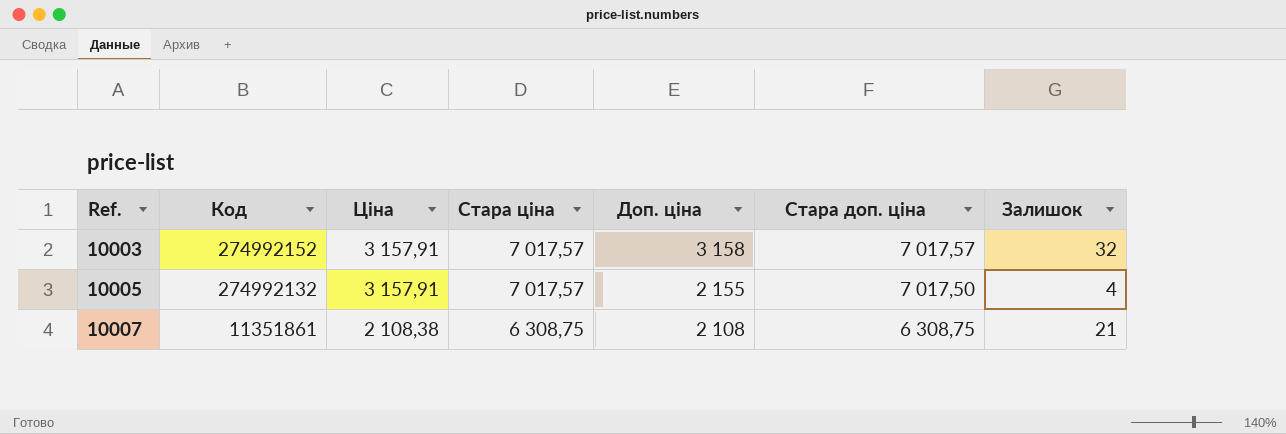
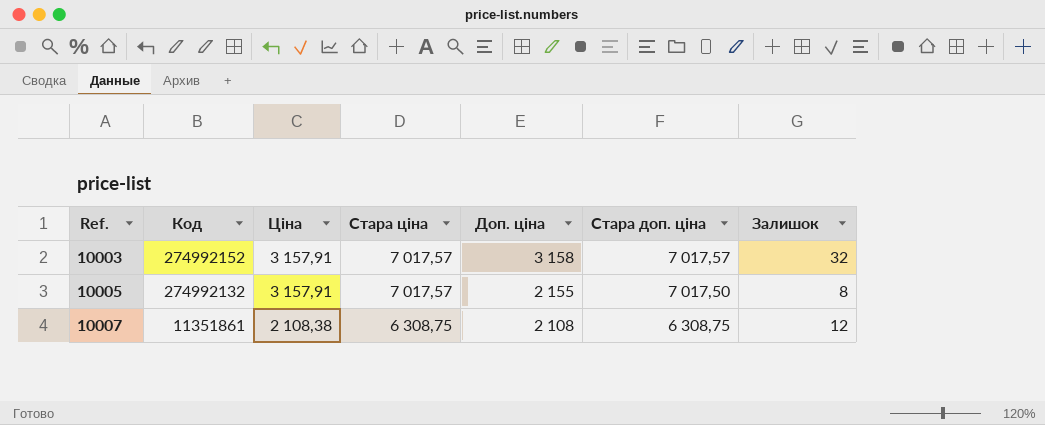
10005 | Залишок: 4 -> 8
10007 | Залишок: 21 -> 12

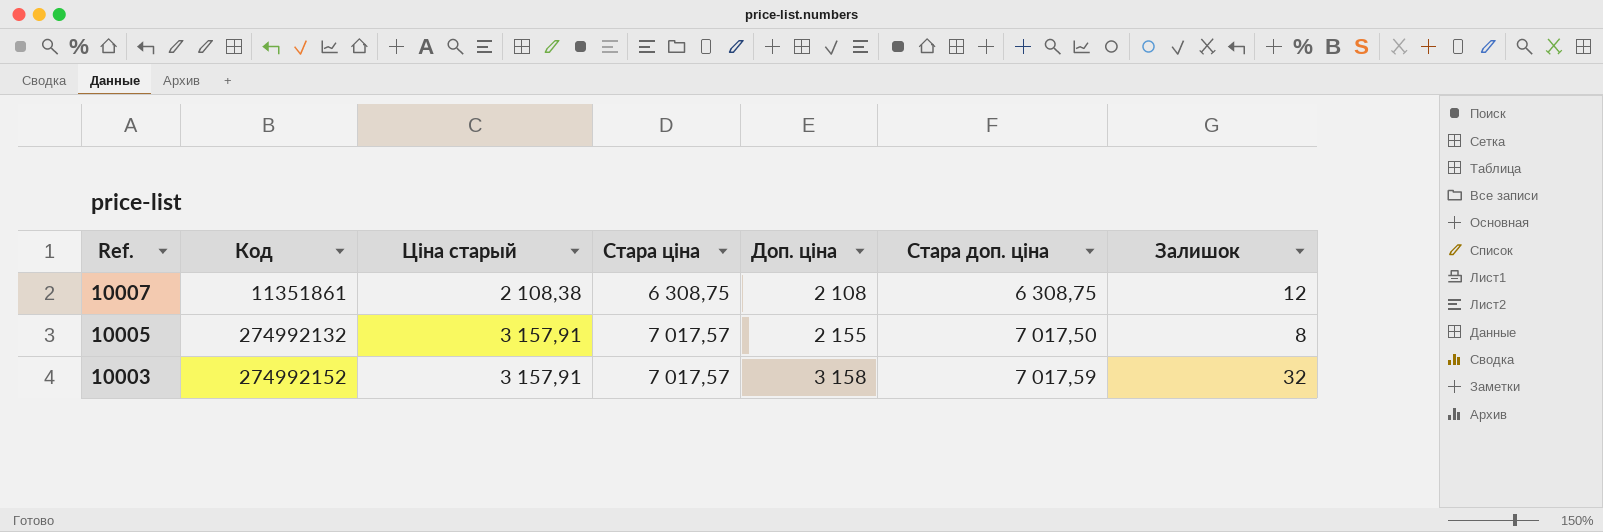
row order: Ref. ascending -> Ref. descending
column name: Ціна -> Ціна старый
10003 | Стара доп. ціна: 7 017,57 -> 7 017,59

